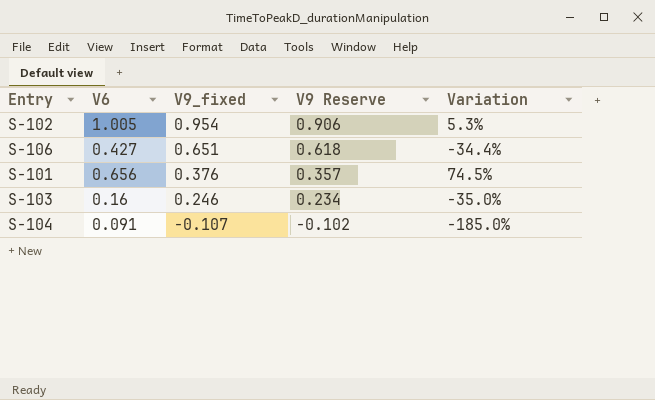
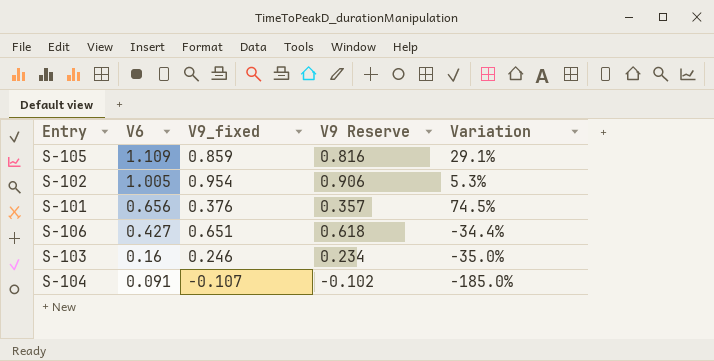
row order: V9_fixed descending -> V6 descending
row S-105: none -> 1.109 | 0.859 | 0.816 | 29.1%

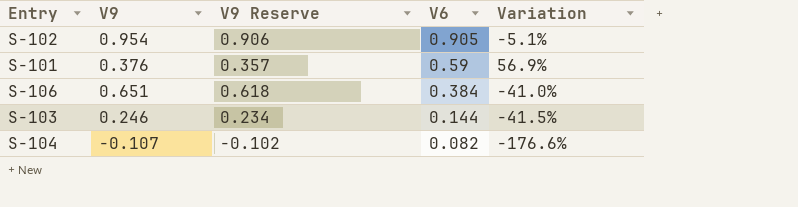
column name: V9_fixed -> V9
column V6 | position: 2 -> 4
row S-105: 1.109 | 0.859 | 0.816 | 29.1% -> none
S-102 | V6: 1.005 -> 0.905
S-102 | Variation: 5.3% -> -5.1%
S-101 | V6: 0.656 -> 0.59
S-101 | Variation: 74.5% -> 56.9%
S-106 | V6: 0.427 -> 0.384
S-106 | Variation: -34.4% -> -41.0%
S-103 | V6: 0.16 -> 0.144
S-103 | Variation: -35.0% -> -41.5%
S-104 | V6: 0.091 -> 0.082
S-104 | Variation: -185.0% -> -176.6%

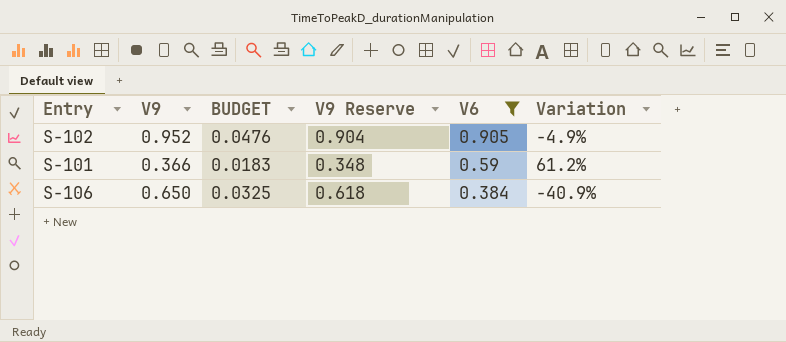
filter: none -> V6 >= 0.384
column BUDGET | formula: none -> [V9] * 0.05
S-102 | V9: 0.954 -> 0.952
S-102 | V9 Reserve: 0.906 -> 0.904
S-102 | Variation: -5.1% -> -4.9%
S-101 | V9: 0.376 -> 0.366
S-101 | V9 Reserve: 0.357 -> 0.348
S-101 | Variation: 56.9% -> 61.2%
S-106 | V9: 0.651 -> 0.650
S-106 | Variation: -41.0% -> -40.9%

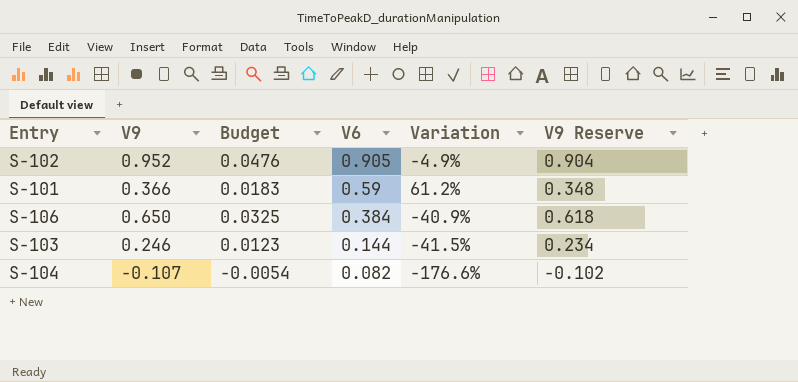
filter: V6 >= 0.384 -> none
column name: BUDGET -> Budget
column V9 Reserve | position: 4 -> 6

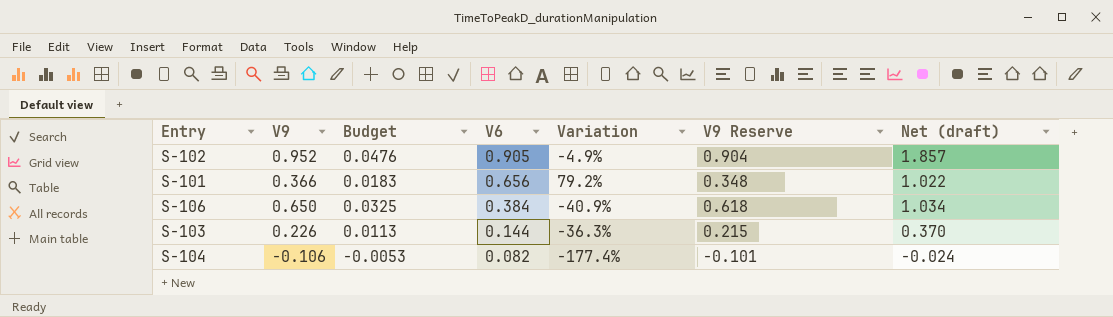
column Net (draft) | formula: none -> [V9] + [V6]
S-101 | V6: 0.59 -> 0.656
S-101 | Variation: 61.2% -> 79.2%
S-103 | V9: 0.246 -> 0.226
S-103 | Budget: 0.0123 -> 0.0113
S-103 | Variation: -41.5% -> -36.3%
S-103 | V9 Reserve: 0.234 -> 0.215
S-104 | V9: -0.107 -> -0.106
S-104 | Budget: -0.0054 -> -0.0053
S-104 | Variation: -176.6% -> -177.4%
S-104 | V9 Reserve: -0.102 -> -0.101

